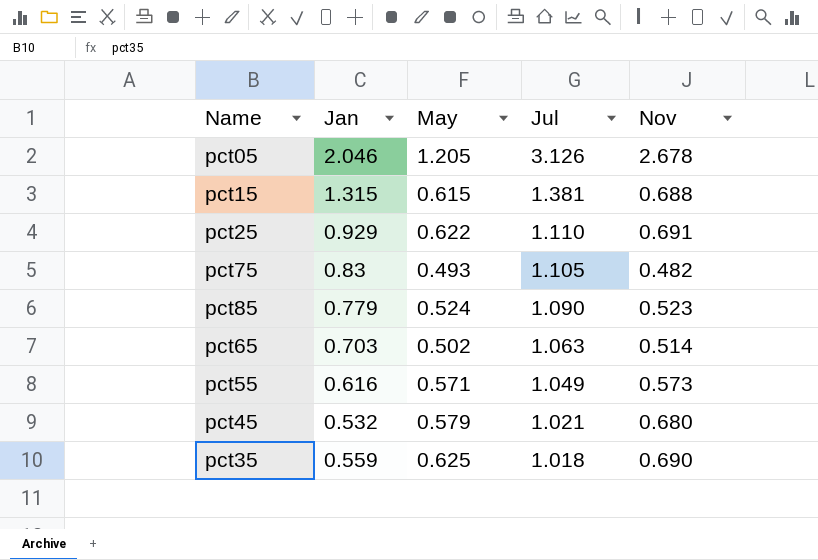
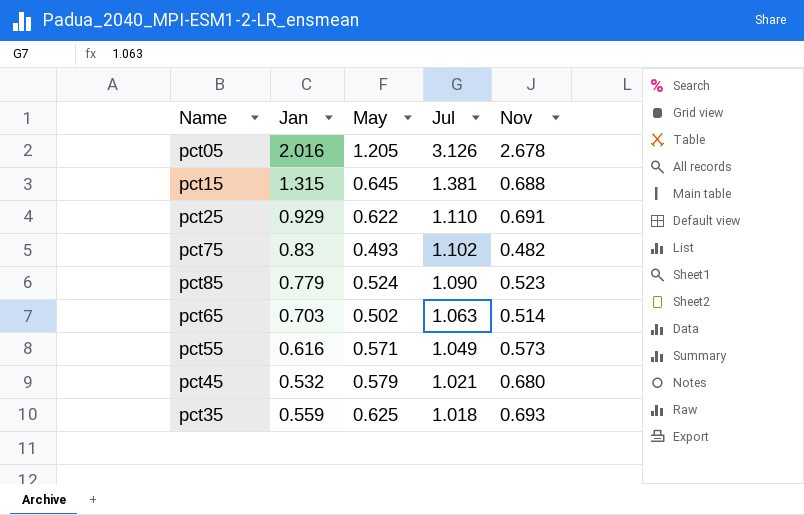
pct05 | Jan: 2.046 -> 2.016
pct15 | May: 0.615 -> 0.645
pct75 | Jul: 1.105 -> 1.102
pct35 | Nov: 0.690 -> 0.693

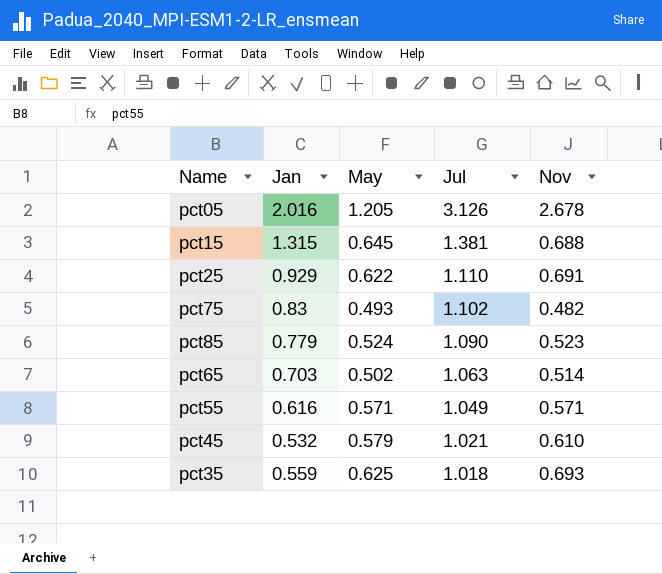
pct55 | Nov: 0.573 -> 0.571
pct45 | Nov: 0.680 -> 0.610

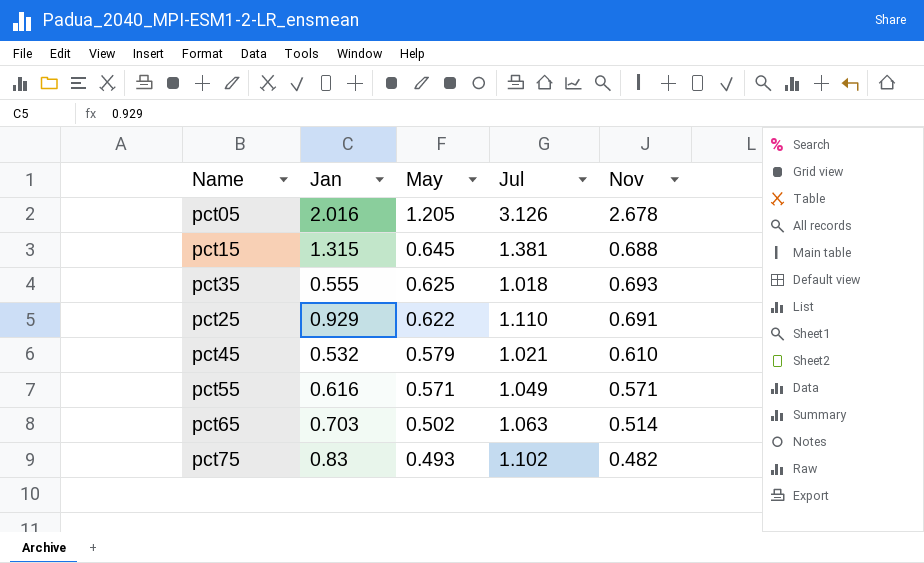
row order: Jul descending -> May descending
row pct85: 0.779 | 0.524 | 1.090 | 0.523 -> none
pct35 | Jan: 0.559 -> 0.555

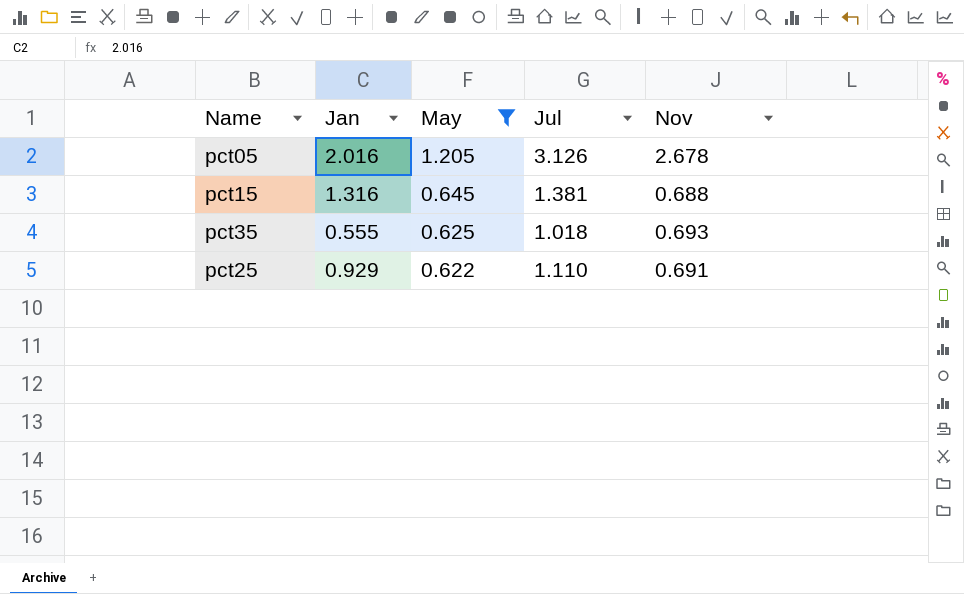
filter: none -> May >= 0.622
pct15 | Jan: 1.315 -> 1.316

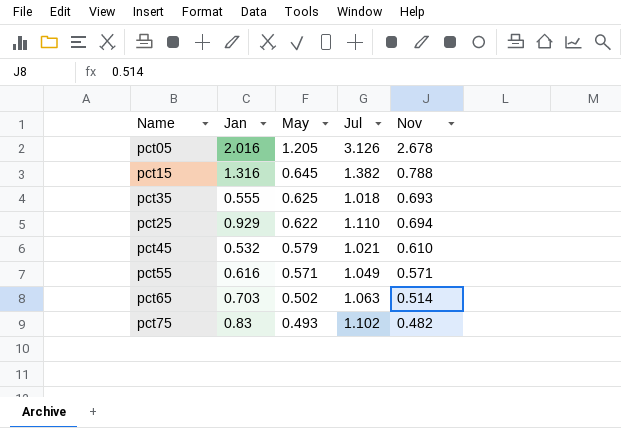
filter: May >= 0.622 -> none
pct15 | Jul: 1.381 -> 1.382
pct15 | Nov: 0.688 -> 0.788
pct25 | Nov: 0.691 -> 0.694

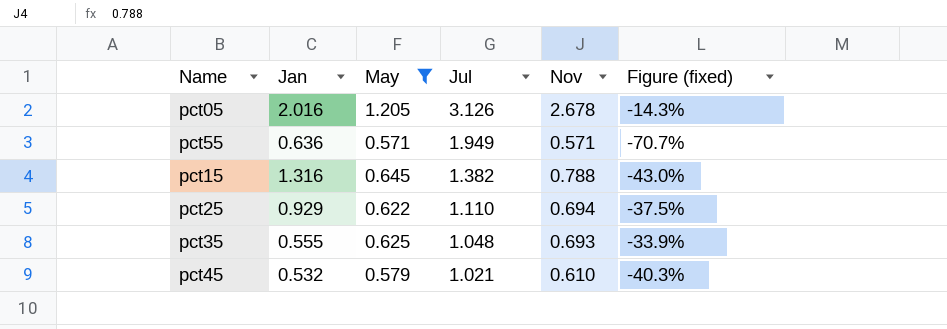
filter: none -> May >= 0.571
row order: May descending -> Jul descending
column Figure (fixed) | formula: none -> ([Nov] - [Jul]) / [Jul]
pct55 | Jan: 0.616 -> 0.636
pct55 | Jul: 1.049 -> 1.949
pct35 | Jul: 1.018 -> 1.048

